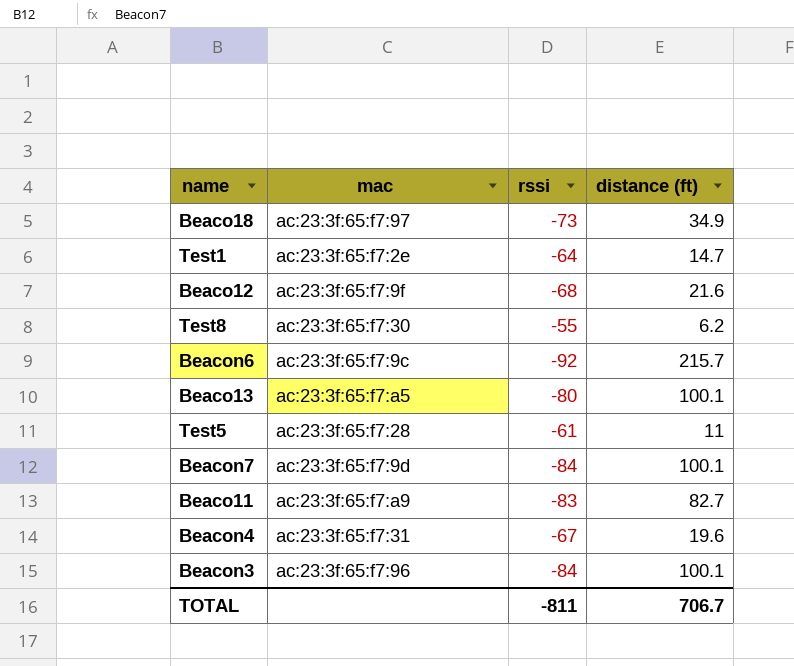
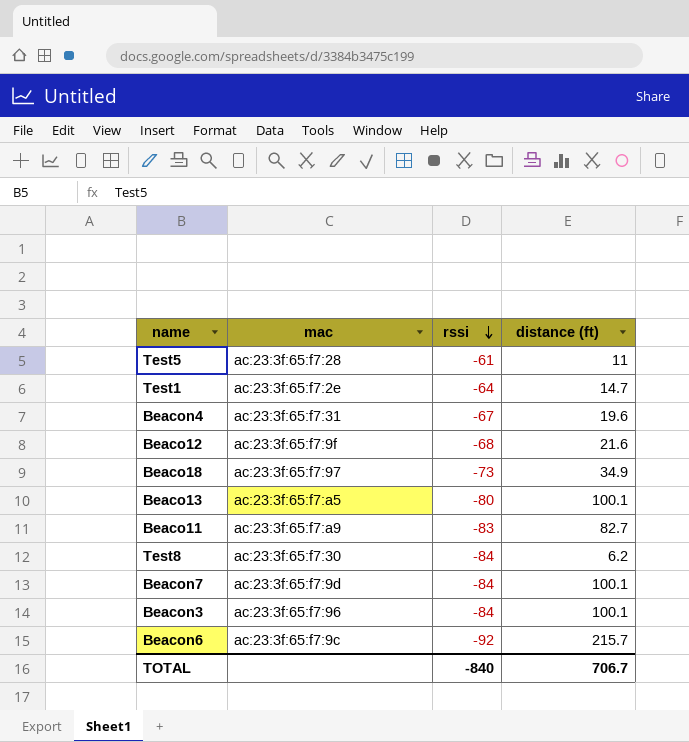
row order: none -> rssi descending
Test8 | rssi: -55 -> -84
TOTAL | rssi: -811 -> -840

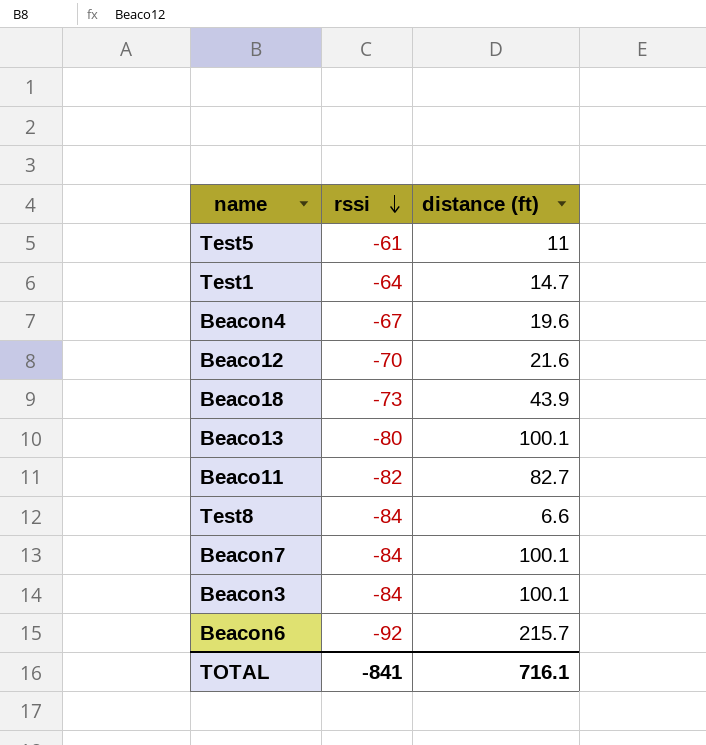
column mac | position: 2 -> none
Beaco12 | rssi: -68 -> -70
Beaco18 | distance (ft): 34.9 -> 43.9
Beaco11 | rssi: -83 -> -82
Test8 | distance (ft): 6.2 -> 6.6
TOTAL | rssi: -840 -> -841
TOTAL | distance (ft): 706.7 -> 716.1

